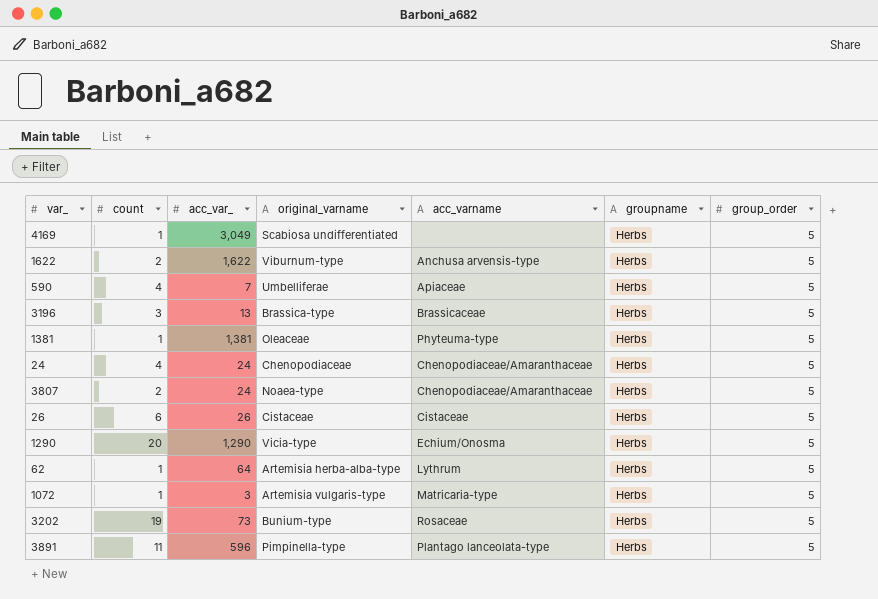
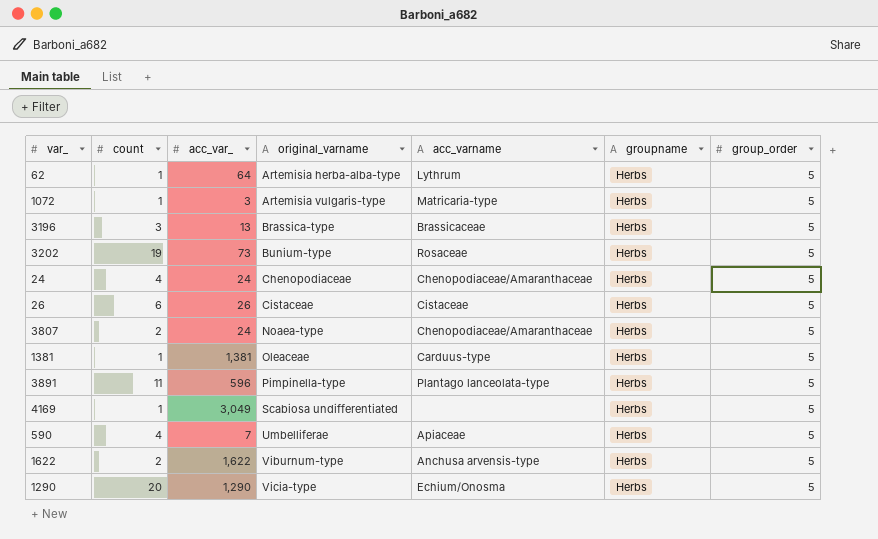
row order: none -> original_varname ascending
1381 | acc_varname: Phyteuma-type -> Carduus-type

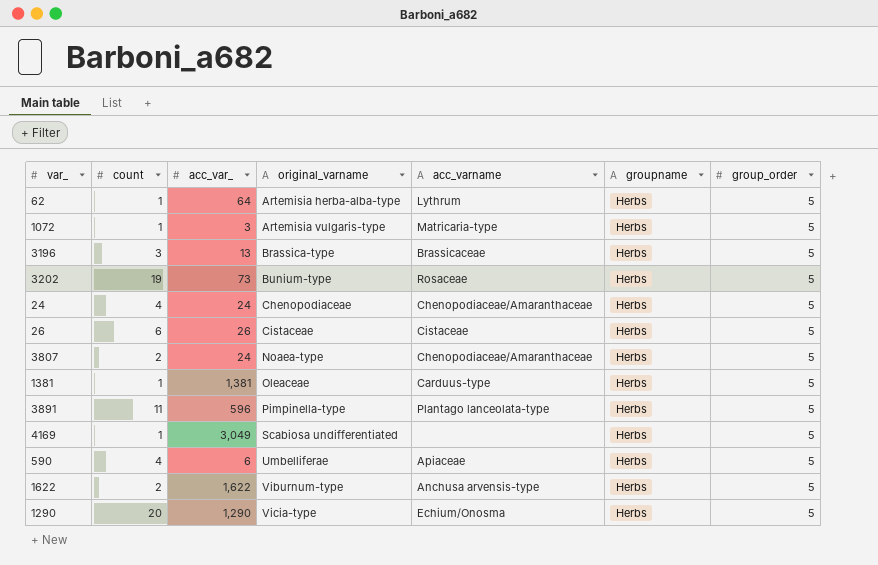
590 | acc_var_: 7 -> 6

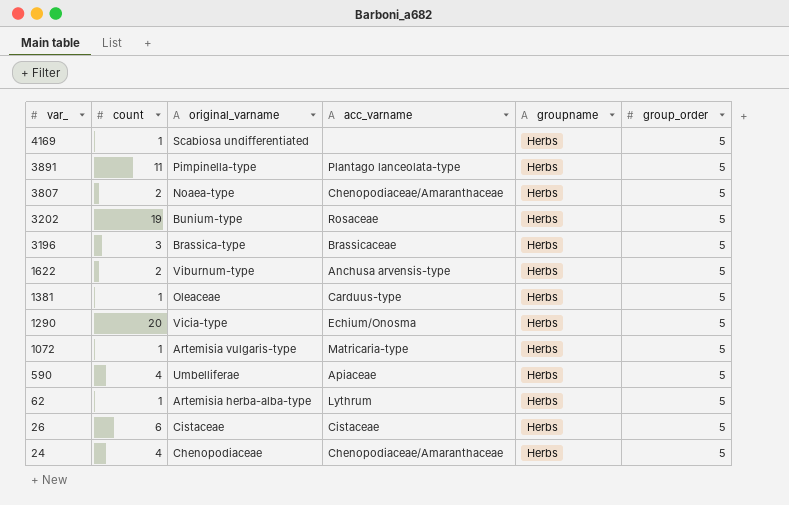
row order: original_varname ascending -> var_ descending
column acc_var_ | position: 3 -> none

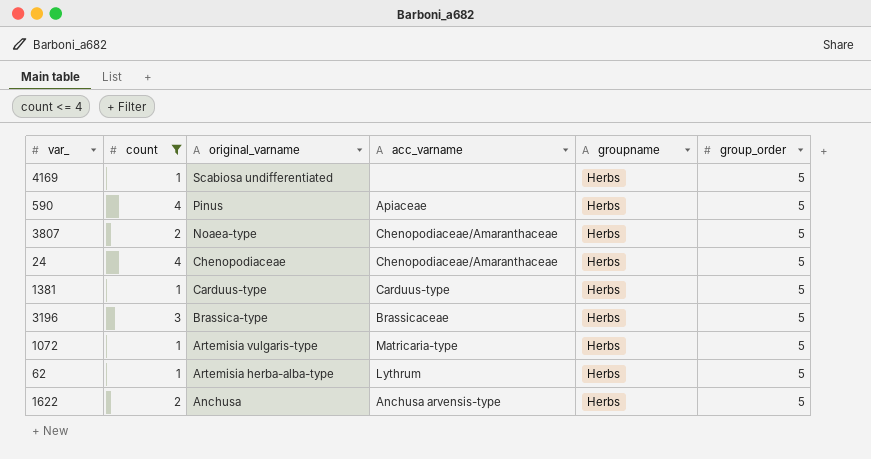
filter: none -> count <= 4
row order: var_ descending -> original_varname descending
590 | original_varname: Umbelliferae -> Pinus
1381 | original_varname: Oleaceae -> Carduus-type
1622 | original_varname: Viburnum-type -> Anchusa

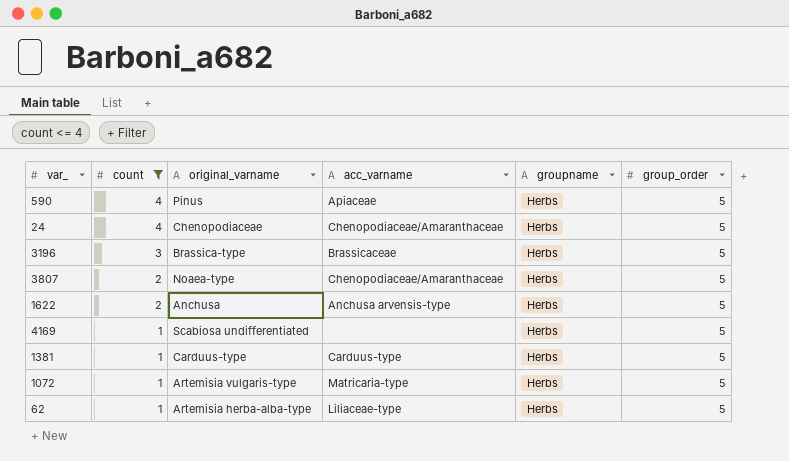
row order: original_varname descending -> count descending
62 | acc_varname: Lythrum -> Liliaceae-type

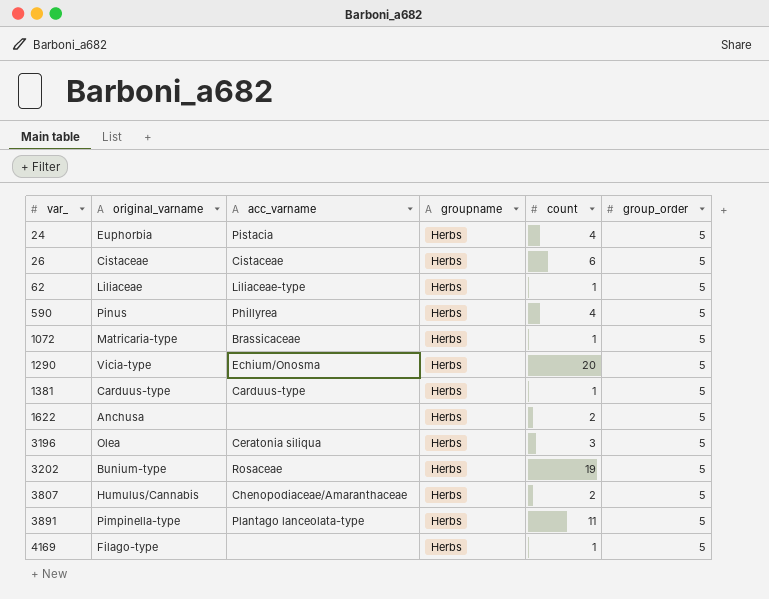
filter: count <= 4 -> none
row order: count descending -> var_ ascending
column count | position: 2 -> 5
24 | original_varname: Chenopodiaceae -> Euphorbia
24 | acc_varname: Chenopodiaceae/Amaranthaceae -> Pistacia
62 | original_varname: Artemisia herba-alba-type -> Liliaceae
590 | acc_varname: Apiaceae -> Phillyrea
1072 | original_varname: Artemisia vulgaris-type -> Matricaria-type
1072 | acc_varname: Matricaria-type -> Brassicaceae
1622 | acc_varname: Anchusa arvensis-type -> none
3196 | original_varname: Brassica-type -> Olea
3196 | acc_varname: Brassicaceae -> Ceratonia siliqua
3807 | original_varname: Noaea-type -> Humulus/Cannabis
4169 | original_varname: Scabiosa undifferentiated -> Filago-type

